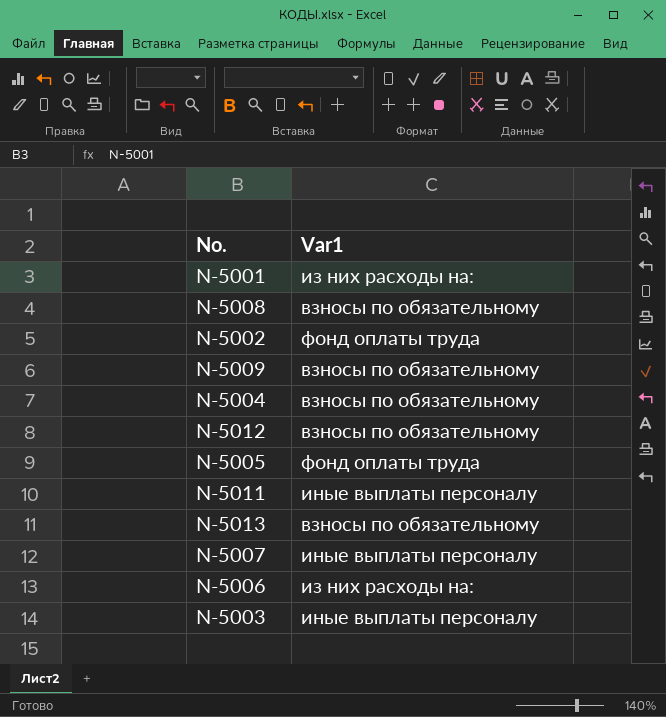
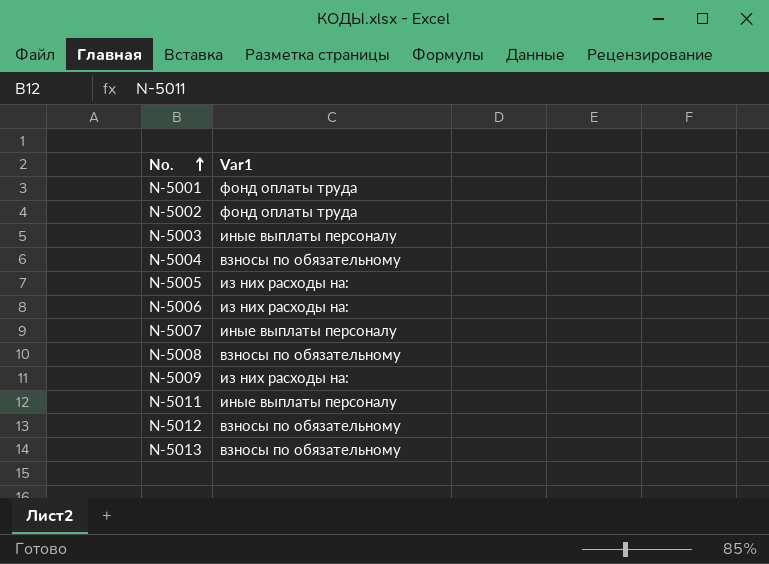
row order: none -> No. ascending
N-5001 | Var1: из них расходы на: -> фонд оплаты труда
N-5005 | Var1: фонд оплаты труда -> из них расходы на:
N-5009 | Var1: взносы по обязательному -> из них расходы на:

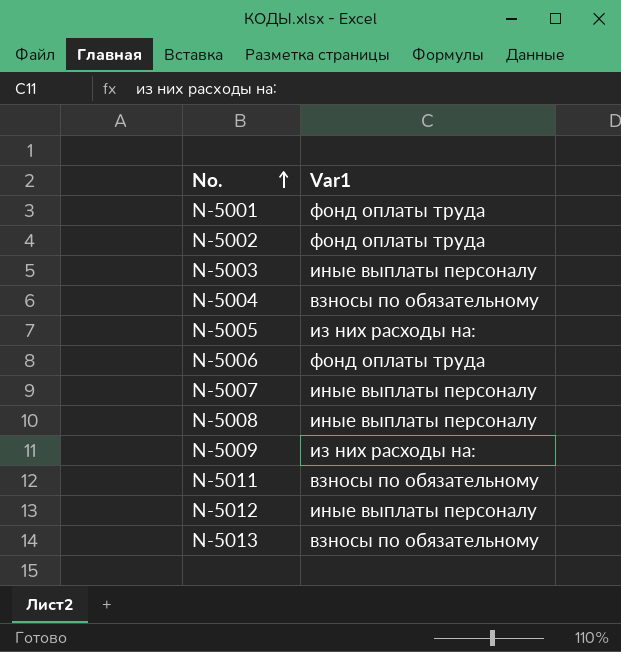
N-5006 | Var1: из них расходы на: -> фонд оплаты труда
N-5008 | Var1: взносы по обязательному -> иные выплаты персоналу
N-5011 | Var1: иные выплаты персоналу -> взносы по обязательному
N-5012 | Var1: взносы по обязательному -> иные выплаты персоналу

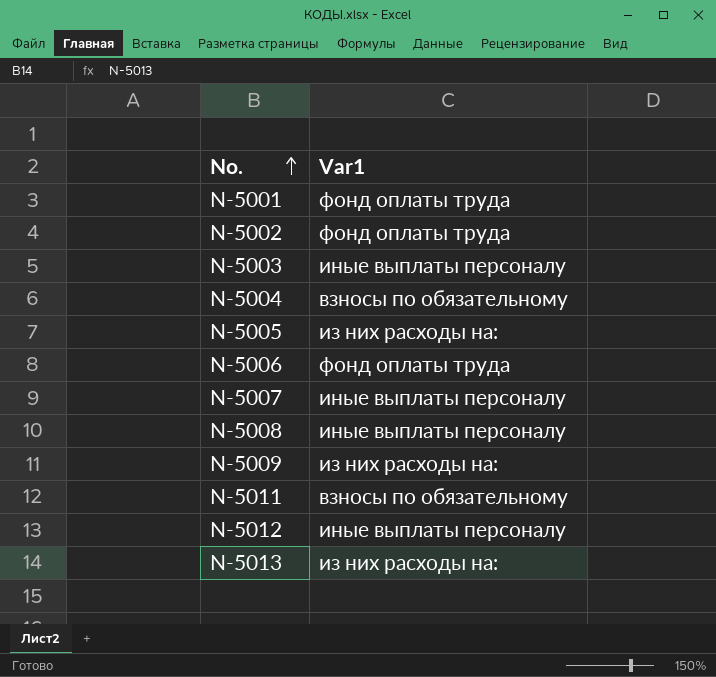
N-5013 | Var1: взносы по обязательному -> из них расходы на:

